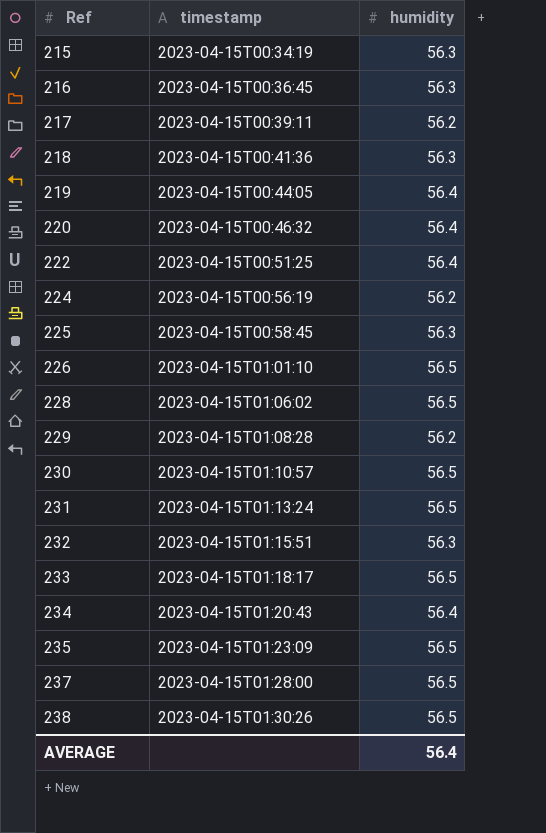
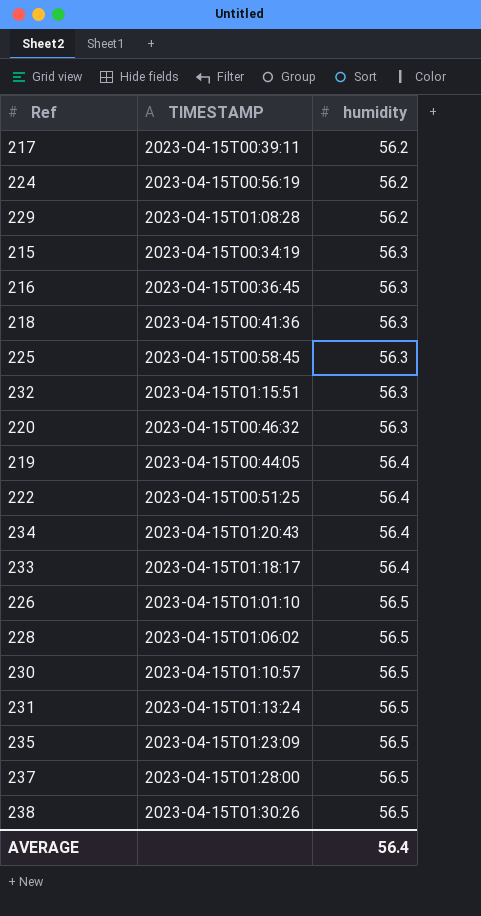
row order: Ref ascending -> humidity ascending
column name: timestamp -> TIMESTAMP
220 | humidity: 56.4 -> 56.3
233 | humidity: 56.5 -> 56.4

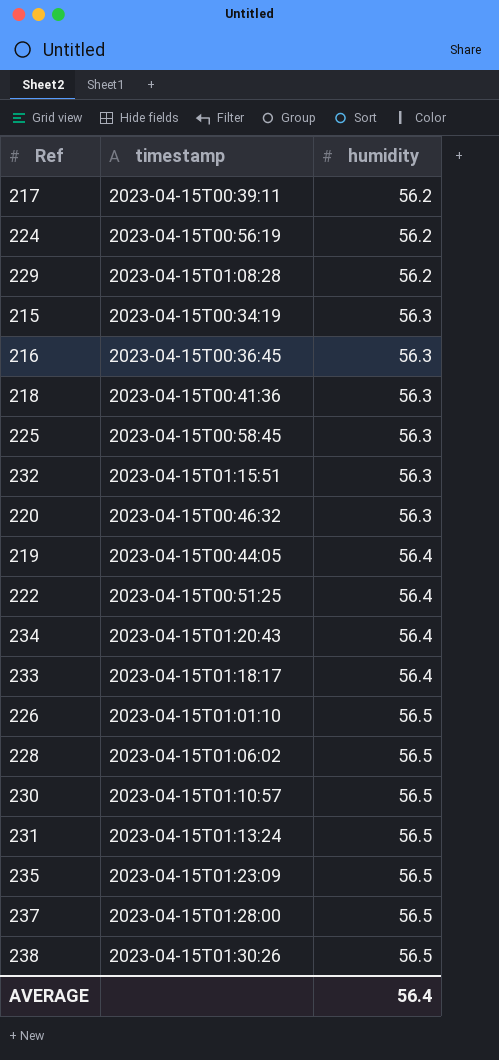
column name: TIMESTAMP -> timestamp

